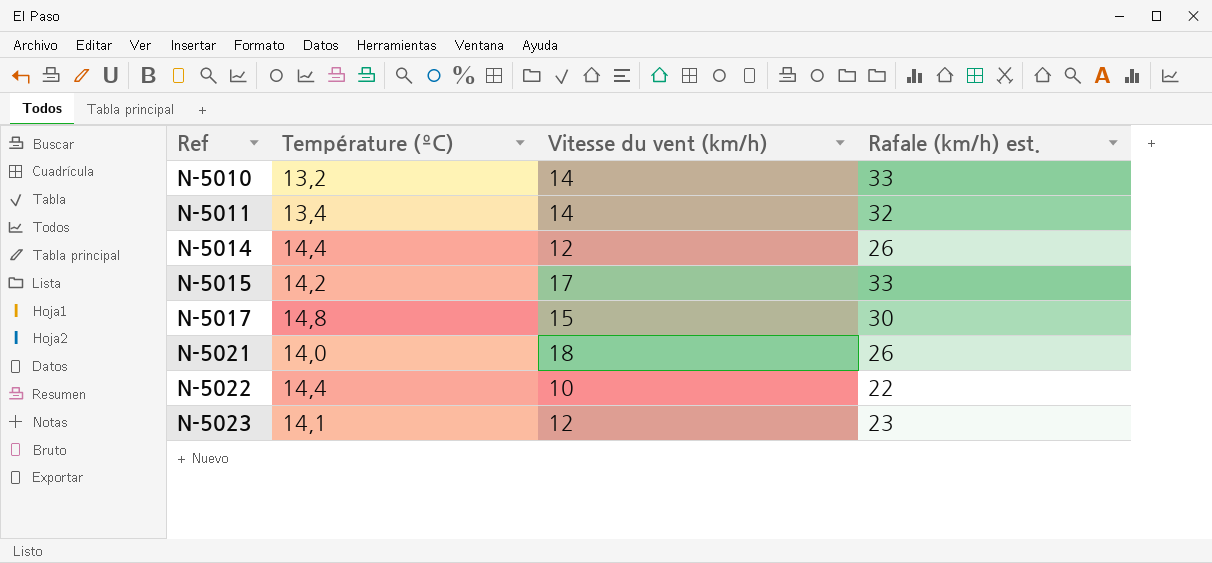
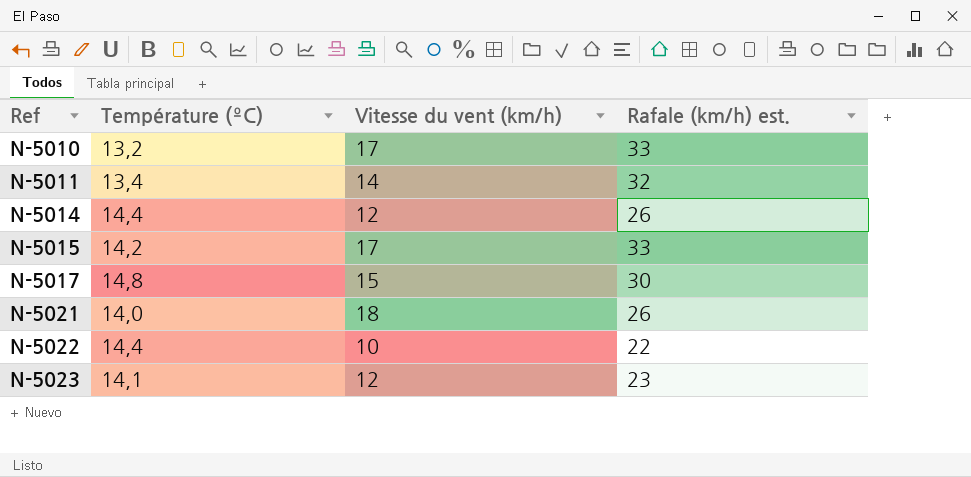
N-5010 | Vitesse du vent (km/h): 14 -> 17

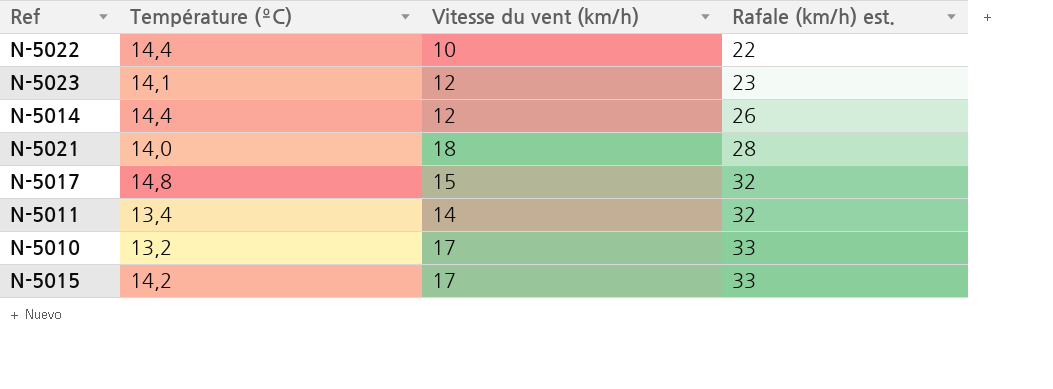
row order: Ref ascending -> Rafale (km/h) est. ascending
N-5021 | Rafale (km/h) est.: 26 -> 28
N-5017 | Rafale (km/h) est.: 30 -> 32

